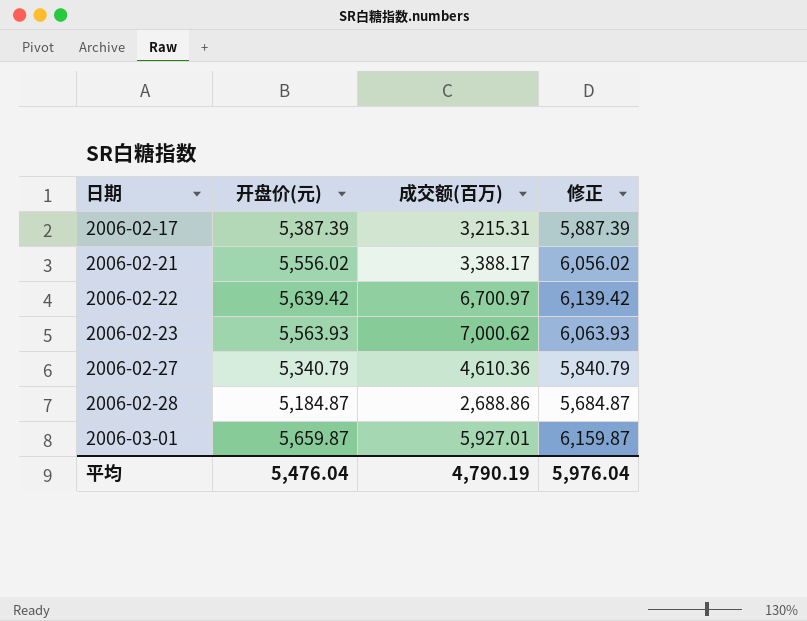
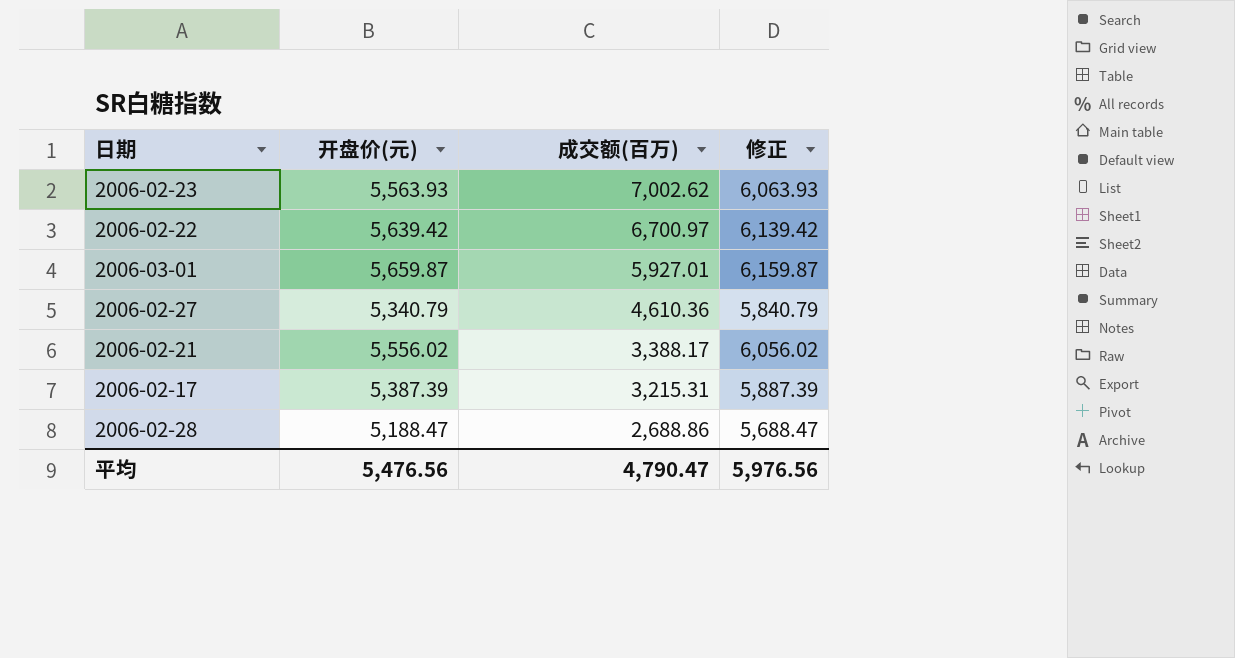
row order: 日期 ascending -> 成交额(百万) descending
2006-02-23 | 成交额(百万): 7,000.62 -> 7,002.62
2006-02-28 | 开盘价(元): 5,184.87 -> 5,188.47
2006-02-28 | 修正: 5,684.87 -> 5,688.47
平均 | 开盘价(元): 5,476.04 -> 5,476.56
平均 | 成交额(百万): 4,790.19 -> 4,790.47
平均 | 修正: 5,976.04 -> 5,976.56

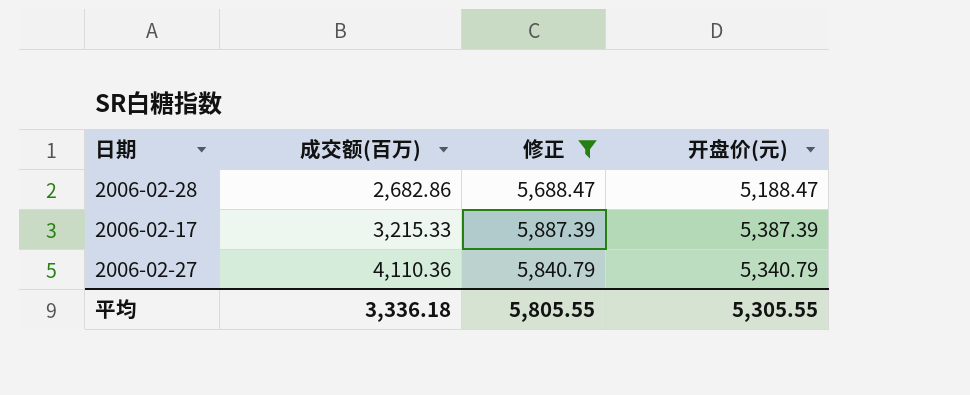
filter: none -> 修正 <= 5,887.39
row order: 成交额(百万) descending -> 成交额(百万) ascending
column 开盘价(元) | position: 2 -> 4
2006-02-28 | 成交额(百万): 2,688.86 -> 2,682.86
2006-02-17 | 成交额(百万): 3,215.31 -> 3,215.33
2006-02-27 | 成交额(百万): 4,610.36 -> 4,110.36
平均 | 成交额(百万): 4,790.47 -> 3,336.18
平均 | 修正: 5,976.56 -> 5,805.55
平均 | 开盘价(元): 5,476.56 -> 5,305.55

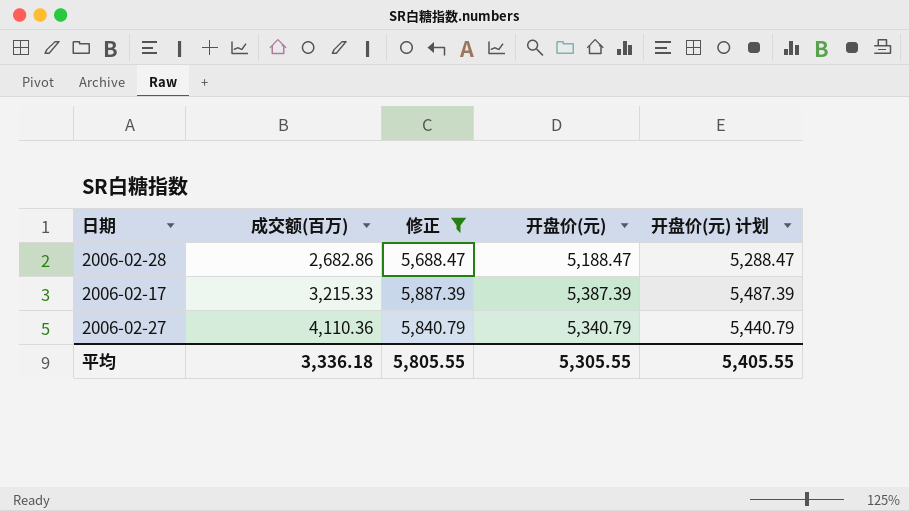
column 开盘价(元) 计划 | formula: none -> [开盘价(元)] + 100

